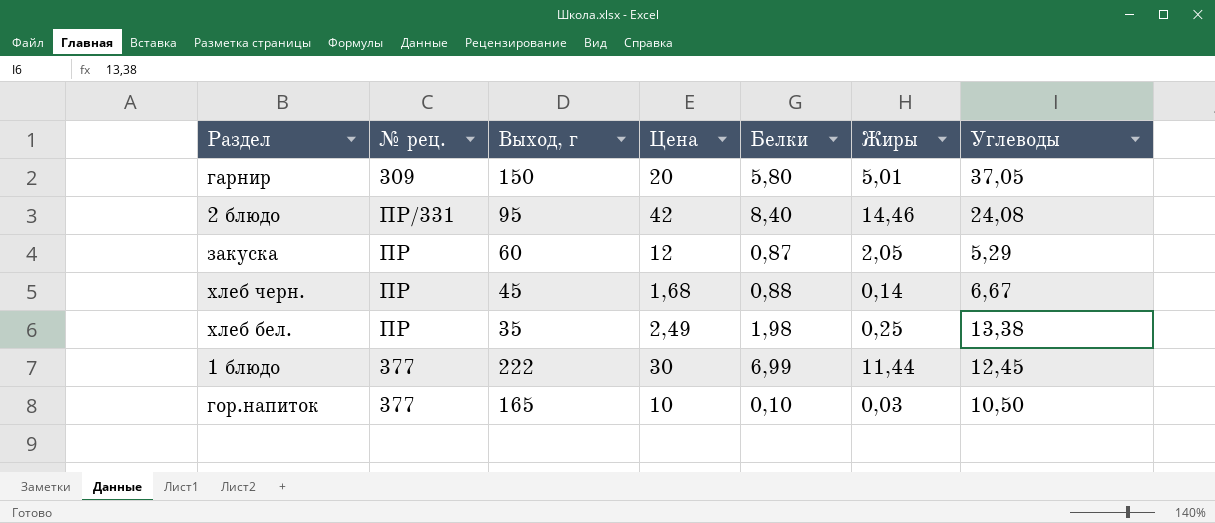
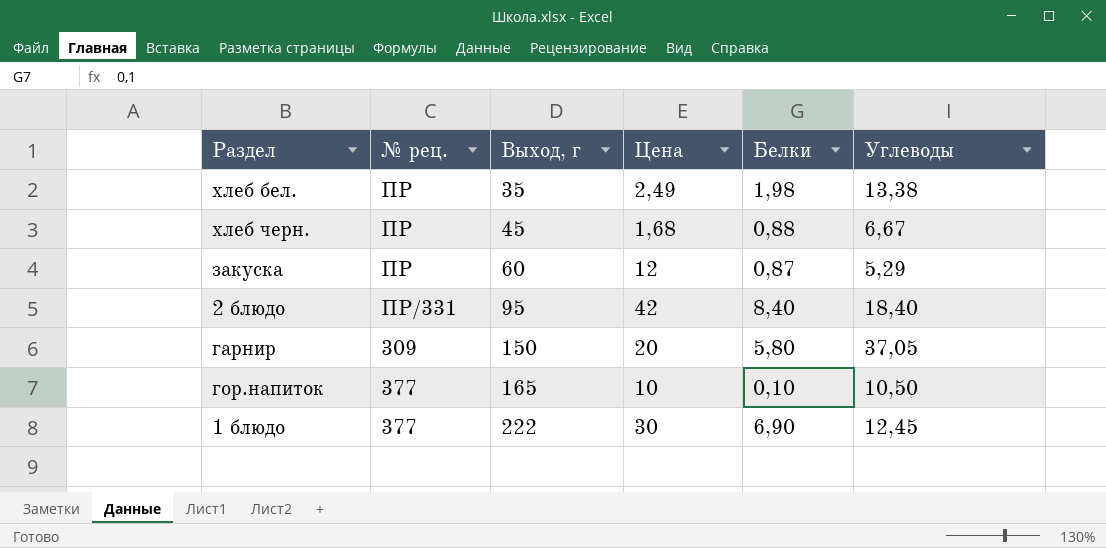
row order: none -> Выход, г ascending
column Жиры | position: 6 -> none
2 блюдо | Углеводы: 24,08 -> 18,40
1 блюдо | Белки: 6,99 -> 6,90

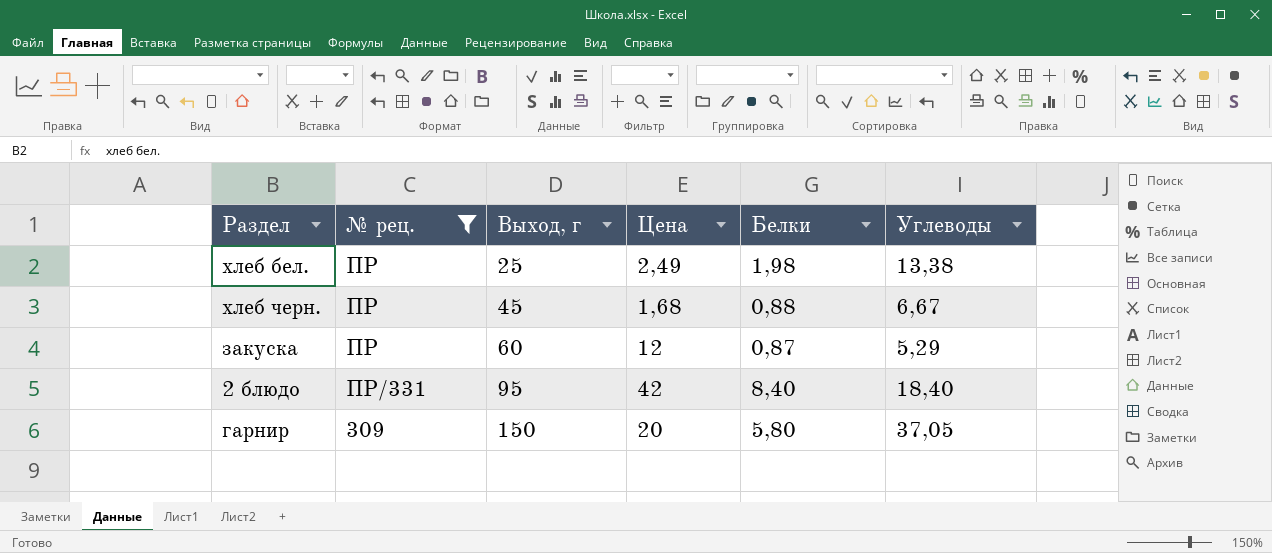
filter: none -> № рец. != 377
хлеб бел. | Выход, г: 35 -> 25

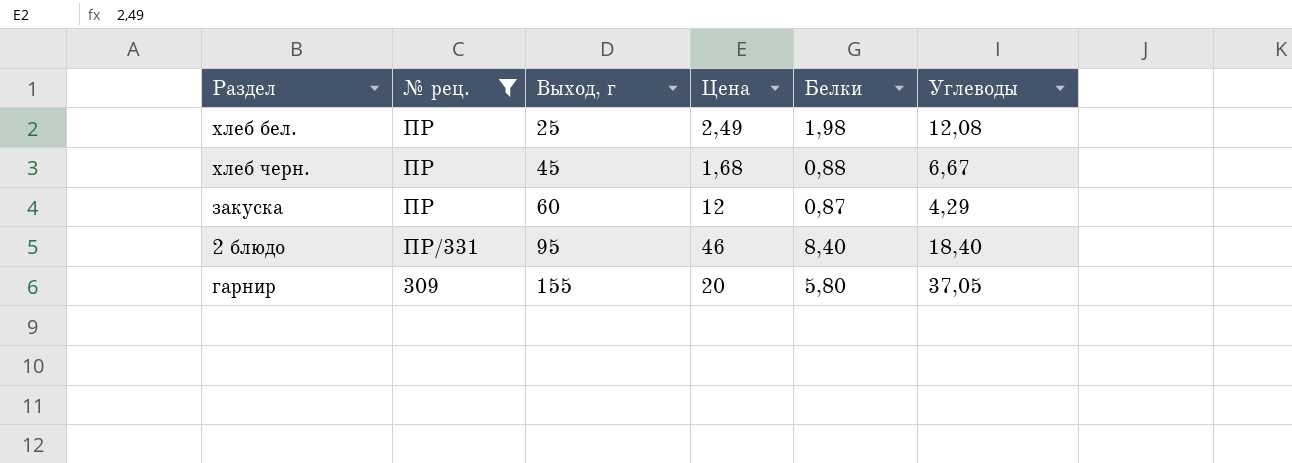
хлеб бел. | Углеводы: 13,38 -> 12,08
закуска | Углеводы: 5,29 -> 4,29
2 блюдо | Цена: 42 -> 46
гарнир | Выход, г: 150 -> 155

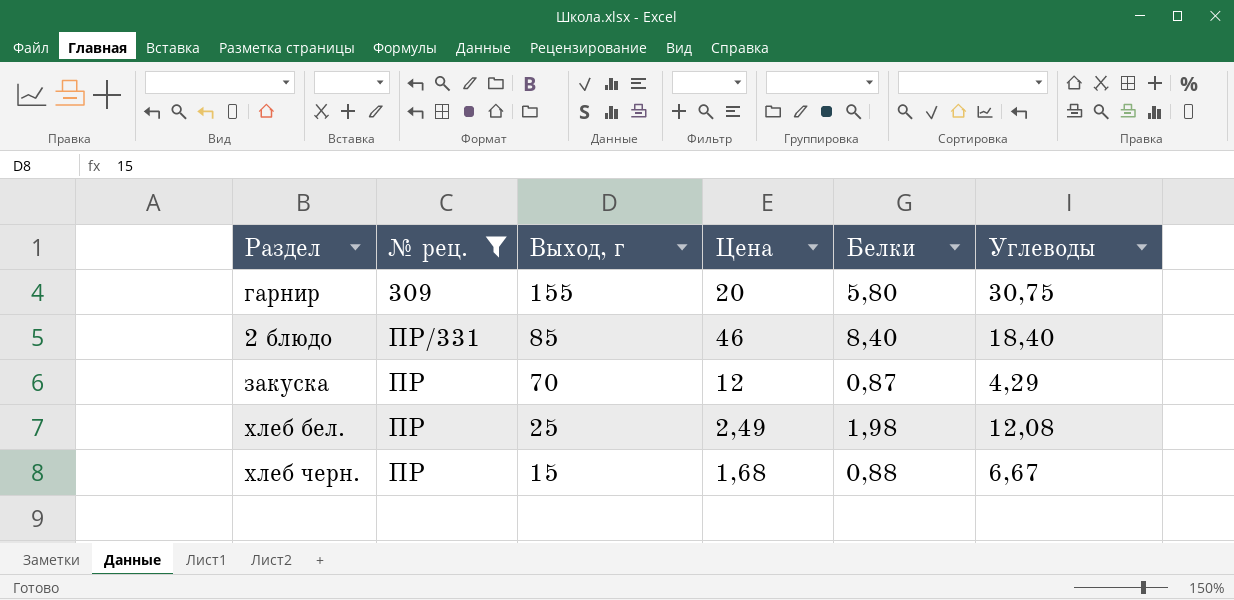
row order: Выход, г ascending -> Выход, г descending
гарнир | Углеводы: 37,05 -> 30,75
2 блюдо | Выход, г: 95 -> 85
закуска | Выход, г: 60 -> 70
хлеб черн. | Выход, г: 45 -> 15

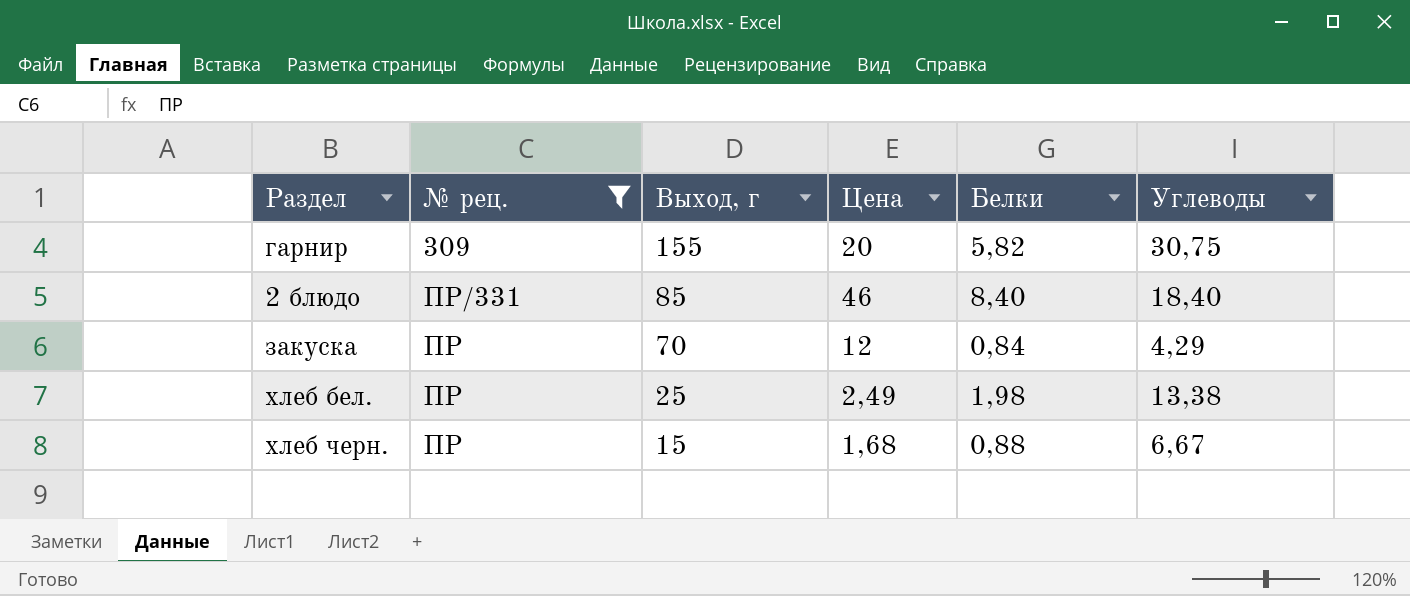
гарнир | Белки: 5,80 -> 5,82
закуска | Белки: 0,87 -> 0,84
хлеб бел. | Углеводы: 12,08 -> 13,38

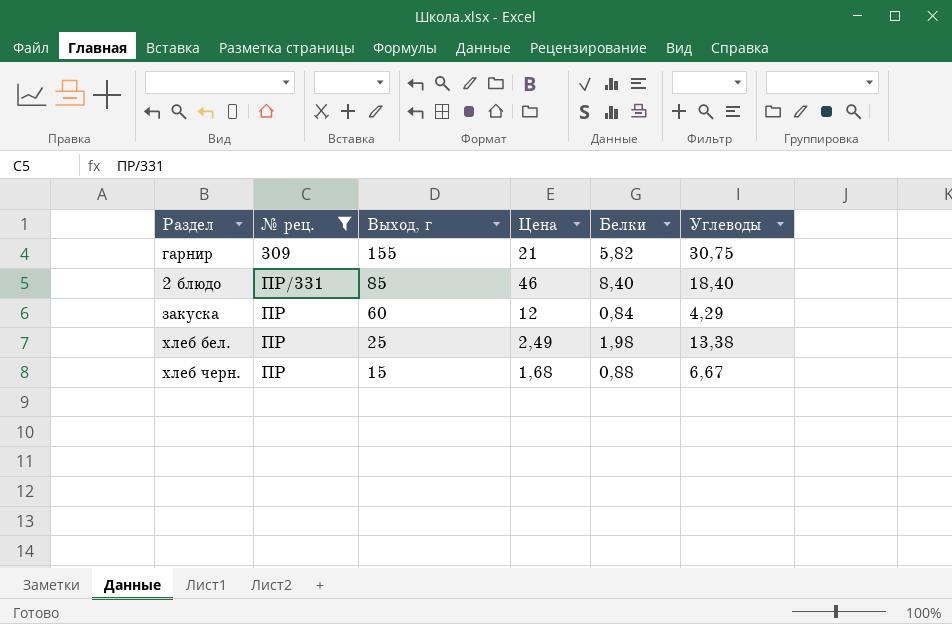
гарнир | Цена: 20 -> 21
закуска | Выход, г: 70 -> 60

